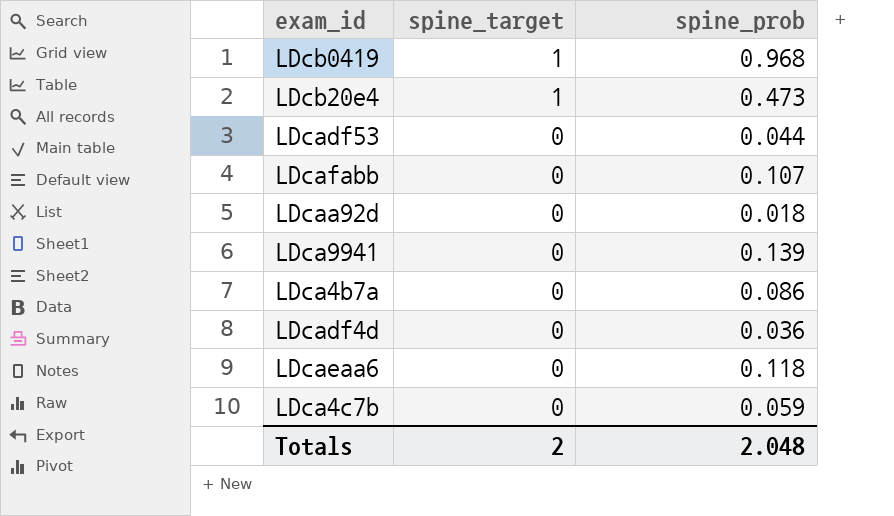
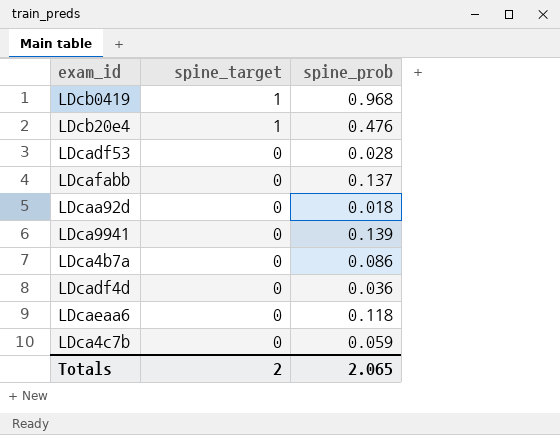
LDcb20e4 | spine_prob: 0.473 -> 0.476
LDcadf53 | spine_prob: 0.044 -> 0.028
LDcafabb | spine_prob: 0.107 -> 0.137
Totals | spine_prob: 2.048 -> 2.065

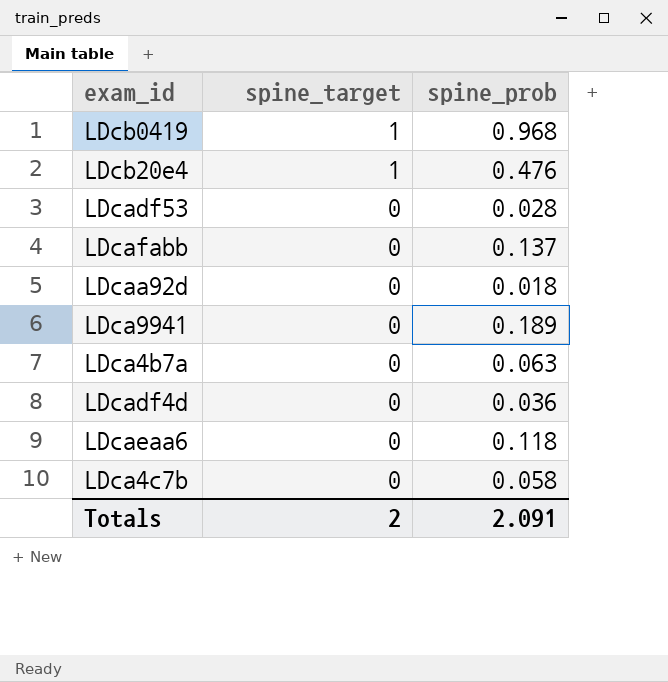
LDca9941 | spine_prob: 0.139 -> 0.189
LDca4b7a | spine_prob: 0.086 -> 0.063
LDca4c7b | spine_prob: 0.059 -> 0.058
Totals | spine_prob: 2.065 -> 2.091

